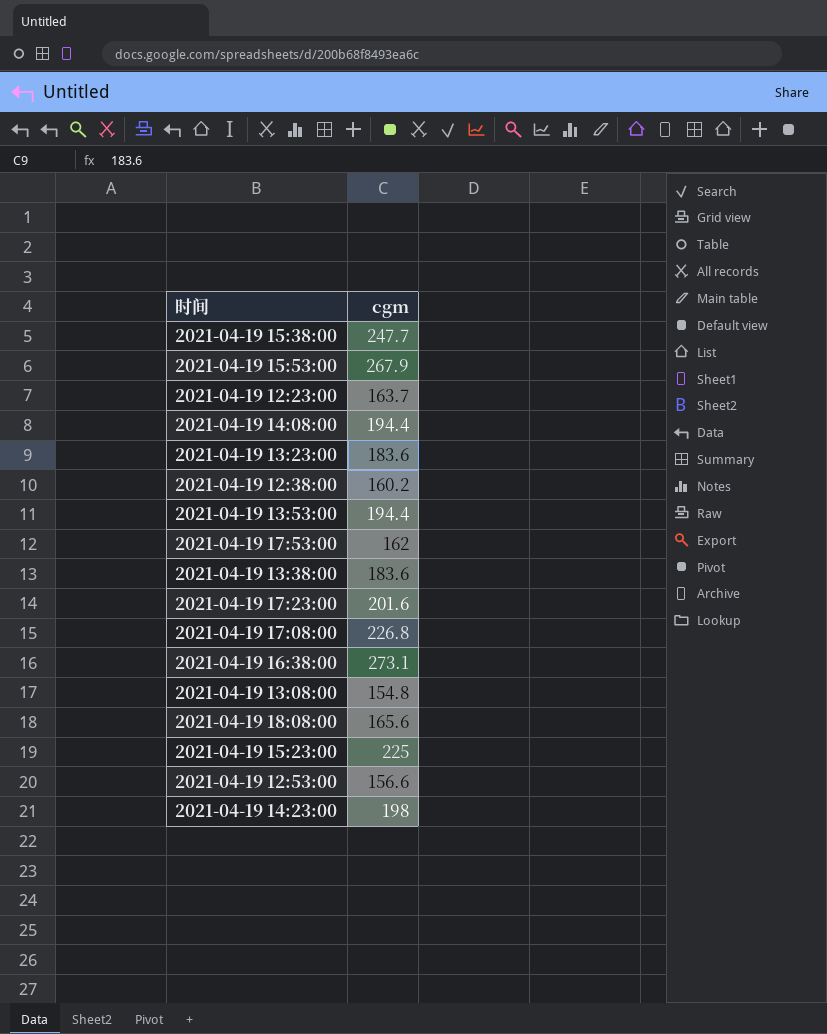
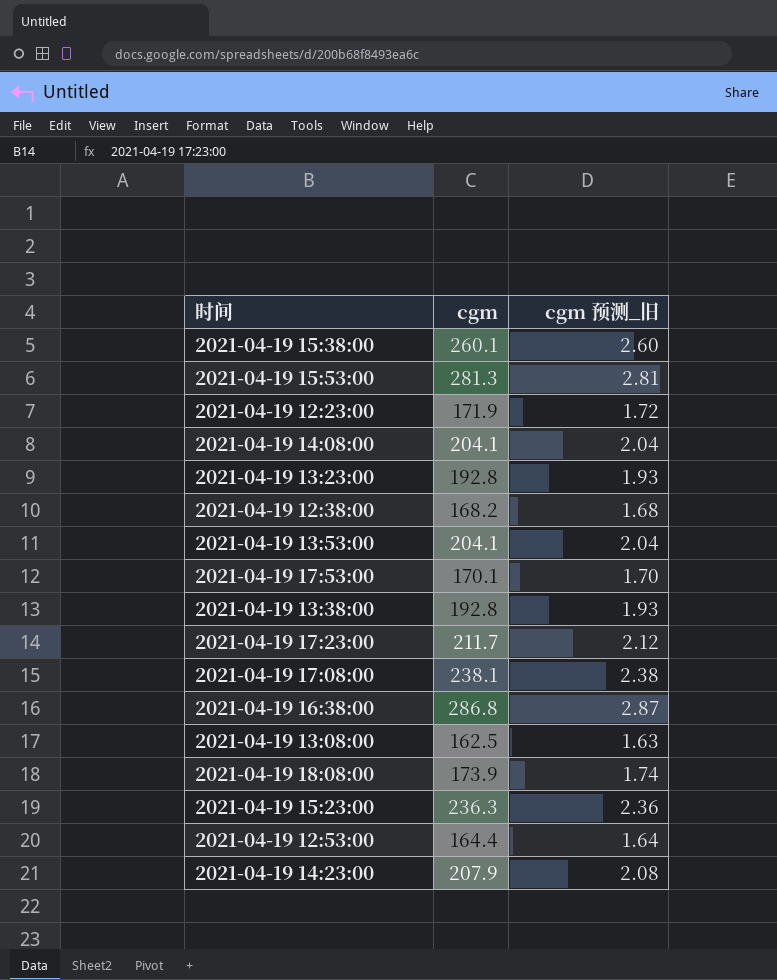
column cgm 预测_旧 | formula: none -> [cgm] * 0.01
2021-04-19 15:38:00 | cgm: 247.7 -> 260.1
2021-04-19 15:53:00 | cgm: 267.9 -> 281.3
2021-04-19 12:23:00 | cgm: 163.7 -> 171.9
2021-04-19 14:08:00 | cgm: 194.4 -> 204.1
2021-04-19 13:23:00 | cgm: 183.6 -> 192.8
2021-04-19 12:38:00 | cgm: 160.2 -> 168.2
2021-04-19 13:53:00 | cgm: 194.4 -> 204.1
2021-04-19 17:53:00 | cgm: 162 -> 170.1
2021-04-19 13:38:00 | cgm: 183.6 -> 192.8
2021-04-19 17:23:00 | cgm: 201.6 -> 211.7
2021-04-19 17:08:00 | cgm: 226.8 -> 238.1
2021-04-19 16:38:00 | cgm: 273.1 -> 286.8
2021-04-19 13:08:00 | cgm: 154.8 -> 162.5
2021-04-19 18:08:00 | cgm: 165.6 -> 173.9
2021-04-19 15:23:00 | cgm: 225 -> 236.3
2021-04-19 12:53:00 | cgm: 156.6 -> 164.4
2021-04-19 14:23:00 | cgm: 198 -> 207.9

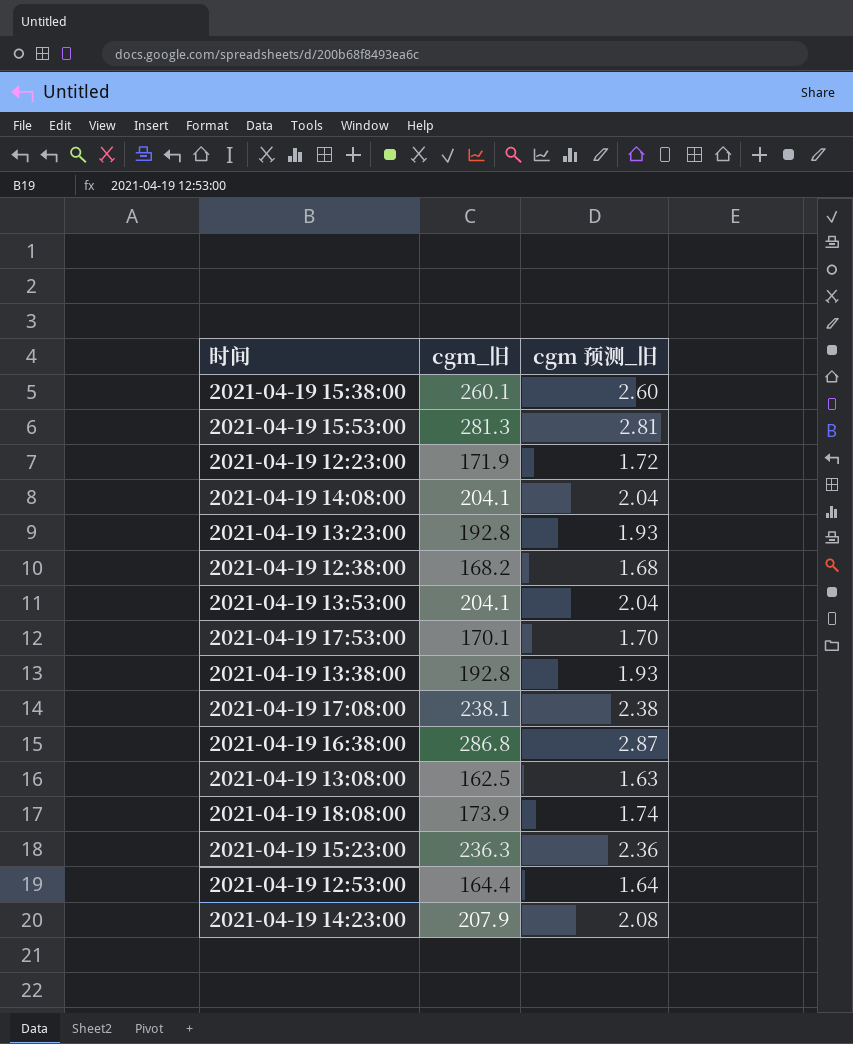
column name: cgm -> cgm_旧
row 2021-04-19 17:23:00: 211.7 | 2.12 -> none

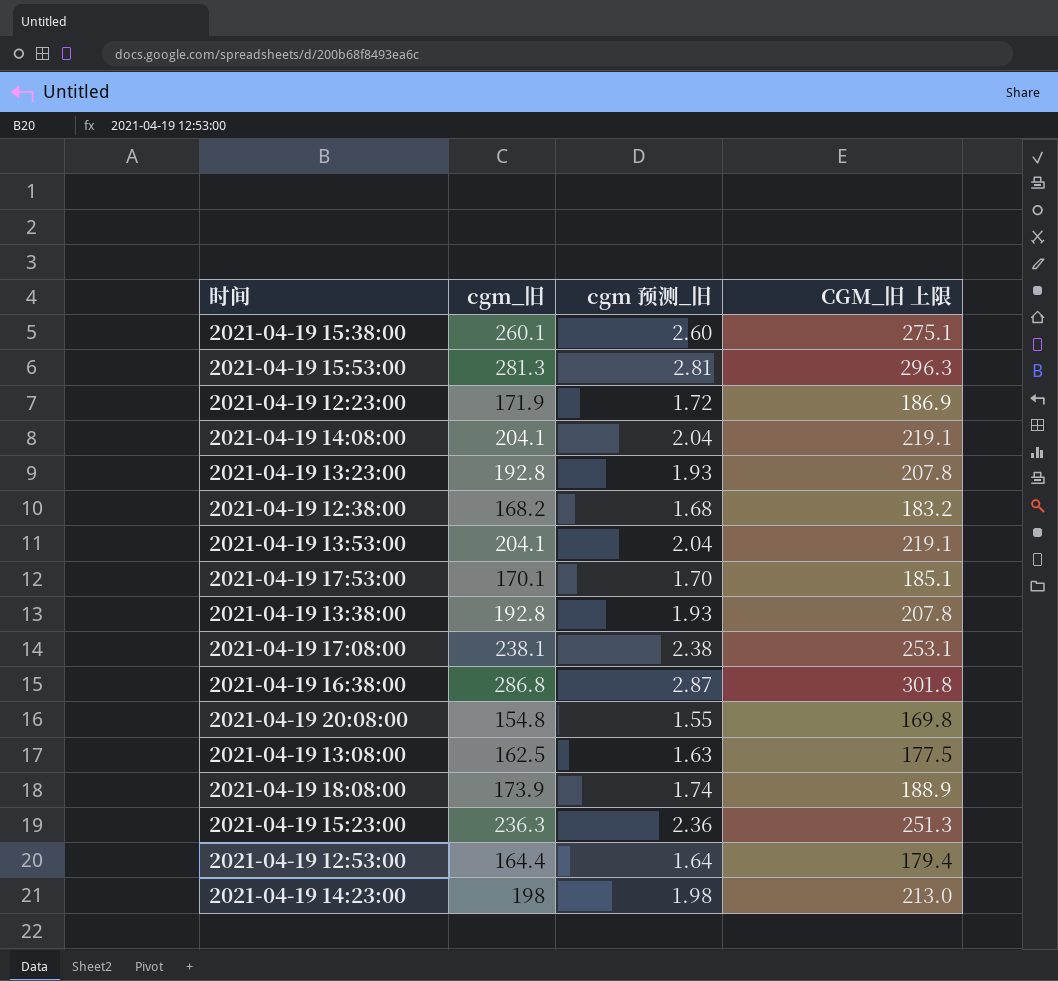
column CGM_旧 上限 | formula: none -> [cgm_旧] + 15
row 2021-04-19 20:08:00: none -> 154.8 | 1.55 | 169.8
2021-04-19 14:23:00 | cgm_旧: 207.9 -> 198
2021-04-19 14:23:00 | cgm 预测_旧: 2.08 -> 1.98

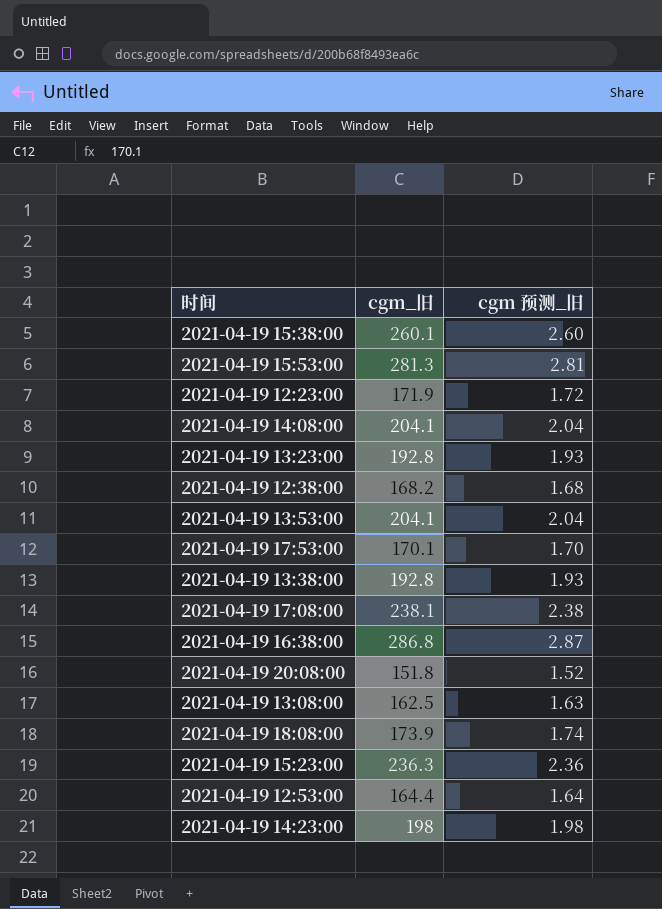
column CGM_旧 上限 | formula: [cgm_旧] + 15 -> none
2021-04-19 20:08:00 | cgm_旧: 154.8 -> 151.8
2021-04-19 20:08:00 | cgm 预测_旧: 1.55 -> 1.52

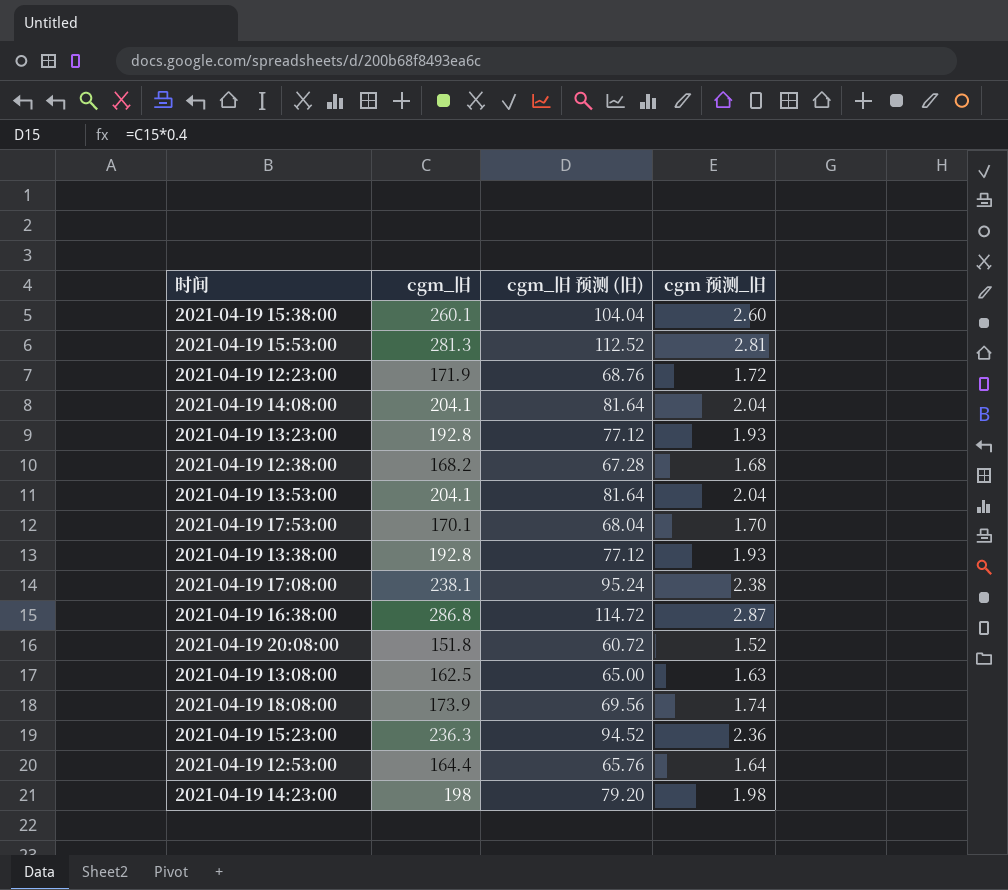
column cgm_旧 预测 (旧) | formula: none -> [cgm_旧] * 0.4

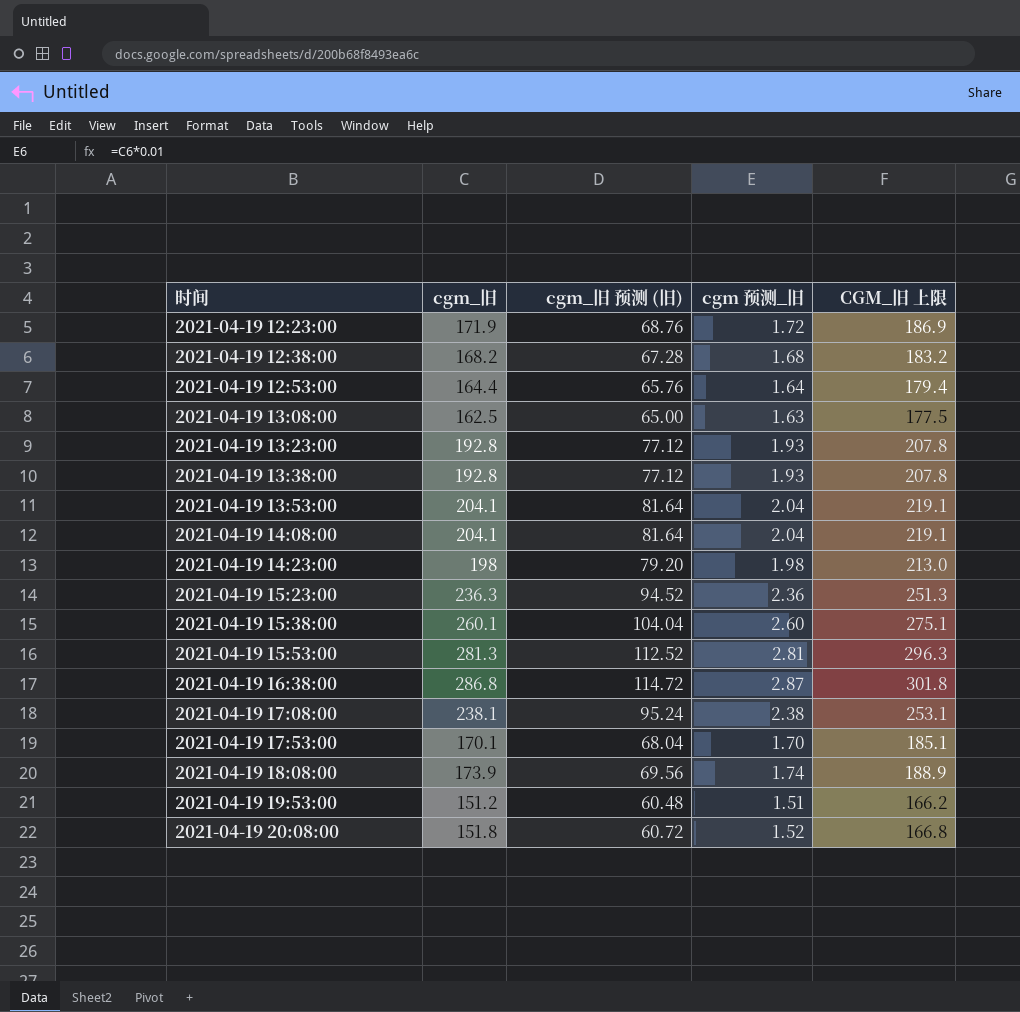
row order: none -> 时间 ascending
column CGM_旧 上限 | formula: none -> [cgm_旧] + 15
row 2021-04-19 19:53:00: none -> 151.2 | 60.48 | 1.51 | 166.2

